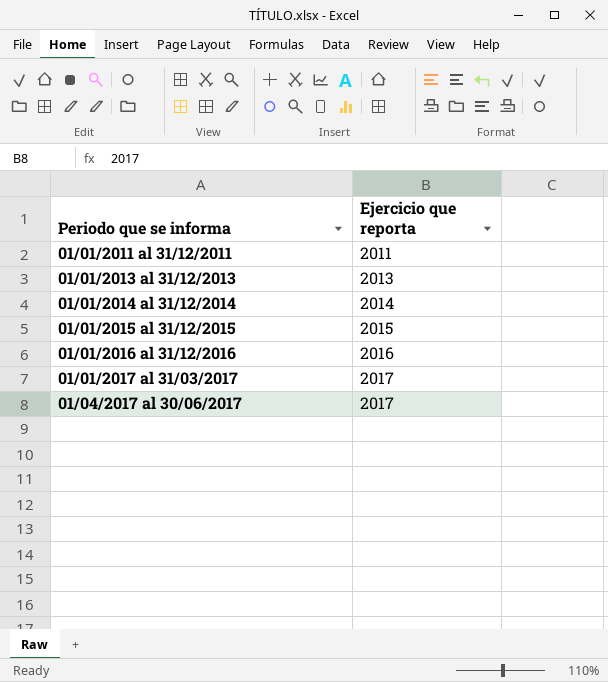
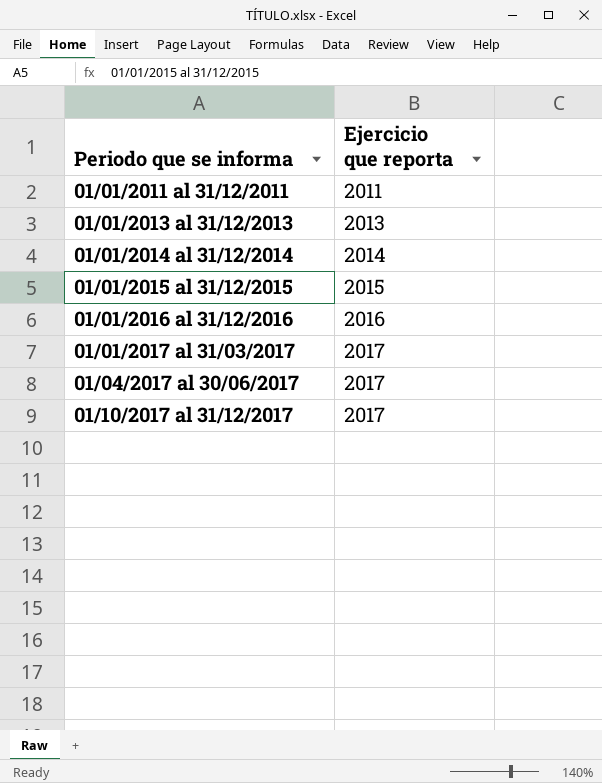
row 01/10/2017 al 31/12/2017: none -> 2017

